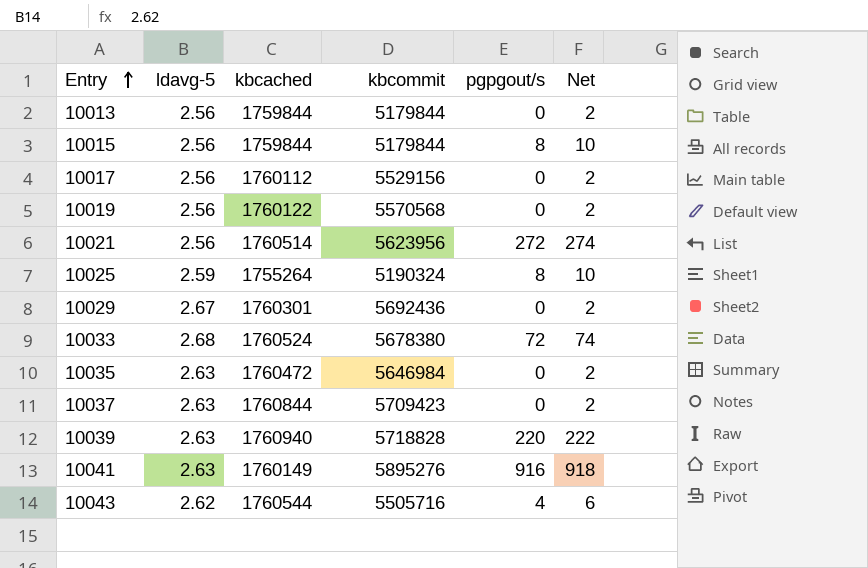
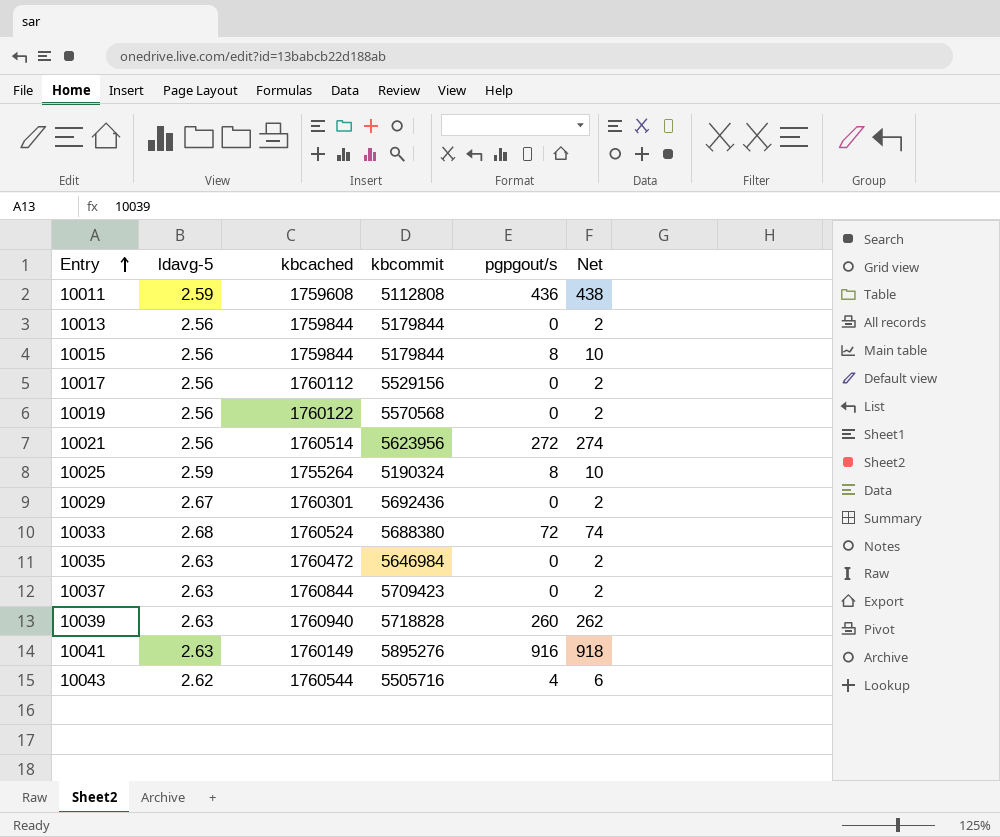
row 10011: none -> 2.59 | 1759608 | 5112808 | 436 | 438
10033 | kbcommit: 5678380 -> 5688380
10039 | pgpgout/s: 220 -> 260
10039 | Net: 222 -> 262

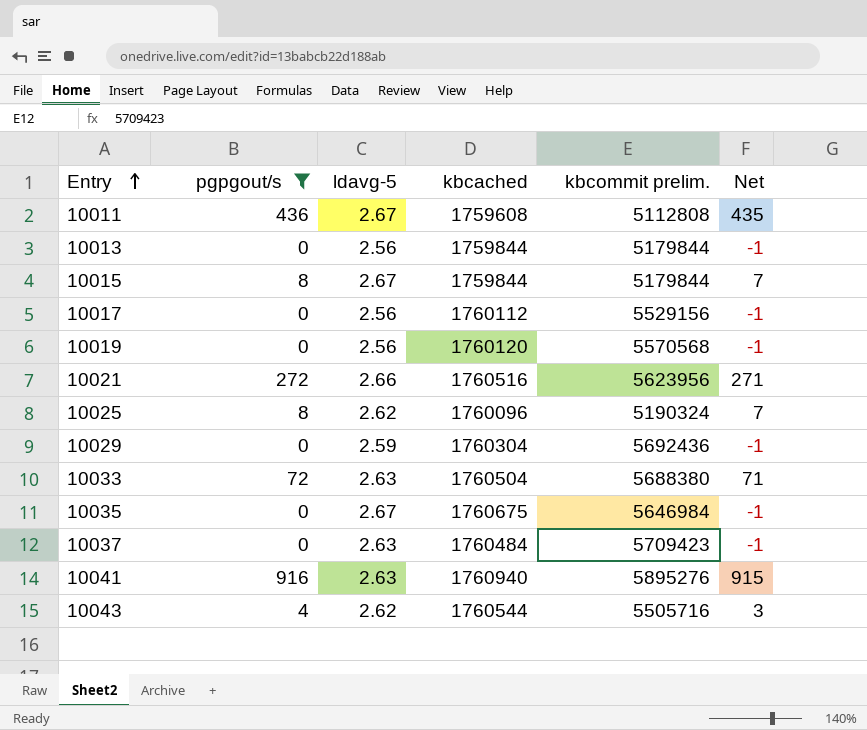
filter: none -> pgpgout/s != 260
column pgpgout/s | position: 5 -> 2
column name: kbcommit -> kbcommit prelim.
column Net | formula: [pgpgout/s] + 2 -> [pgpgout/s] - 1
10011 | ldavg-5: 2.59 -> 2.67
10015 | ldavg-5: 2.56 -> 2.67
10019 | kbcached: 1760122 -> 1760120
10021 | ldavg-5: 2.56 -> 2.66
10021 | kbcached: 1760514 -> 1760516
10025 | ldavg-5: 2.59 -> 2.62
10025 | kbcached: 1755264 -> 1760096
10029 | ldavg-5: 2.67 -> 2.59
10029 | kbcached: 1760301 -> 1760304
10033 | ldavg-5: 2.68 -> 2.63
10033 | kbcached: 1760524 -> 1760504
10035 | ldavg-5: 2.63 -> 2.67
10035 | kbcached: 1760472 -> 1760675
10037 | kbcached: 1760844 -> 1760484
10041 | kbcached: 1760149 -> 1760940

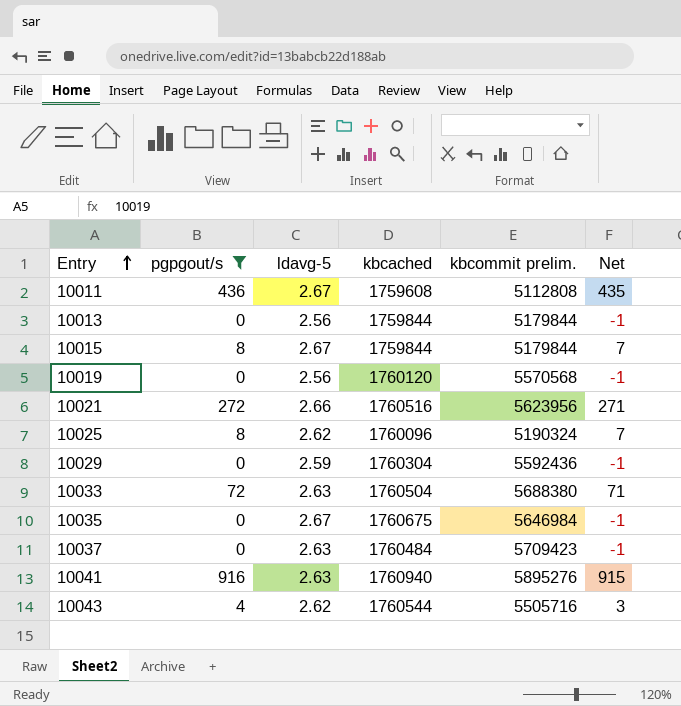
row 10017: 0 | 2.56 | 1760112 | 5529156 | -1 -> none
10029 | kbcommit prelim.: 5692436 -> 5592436

